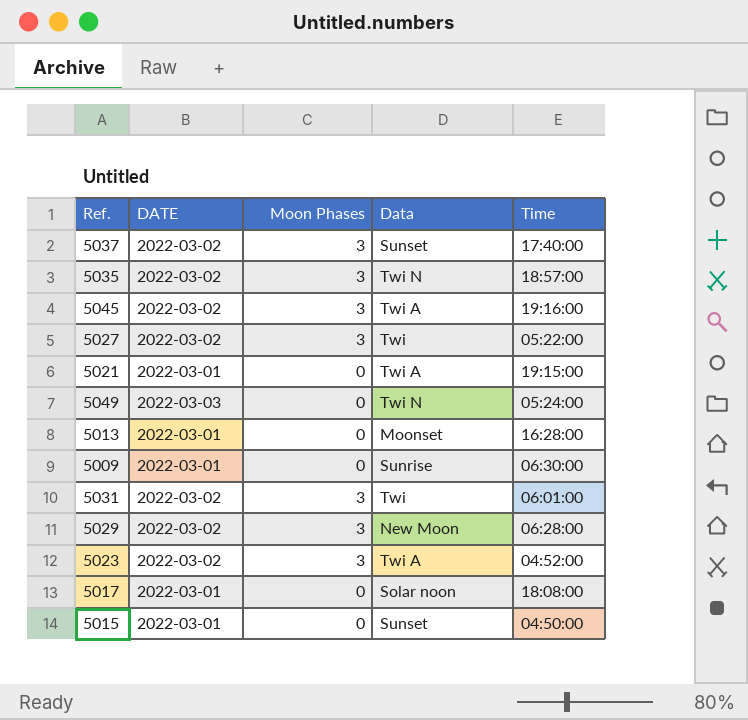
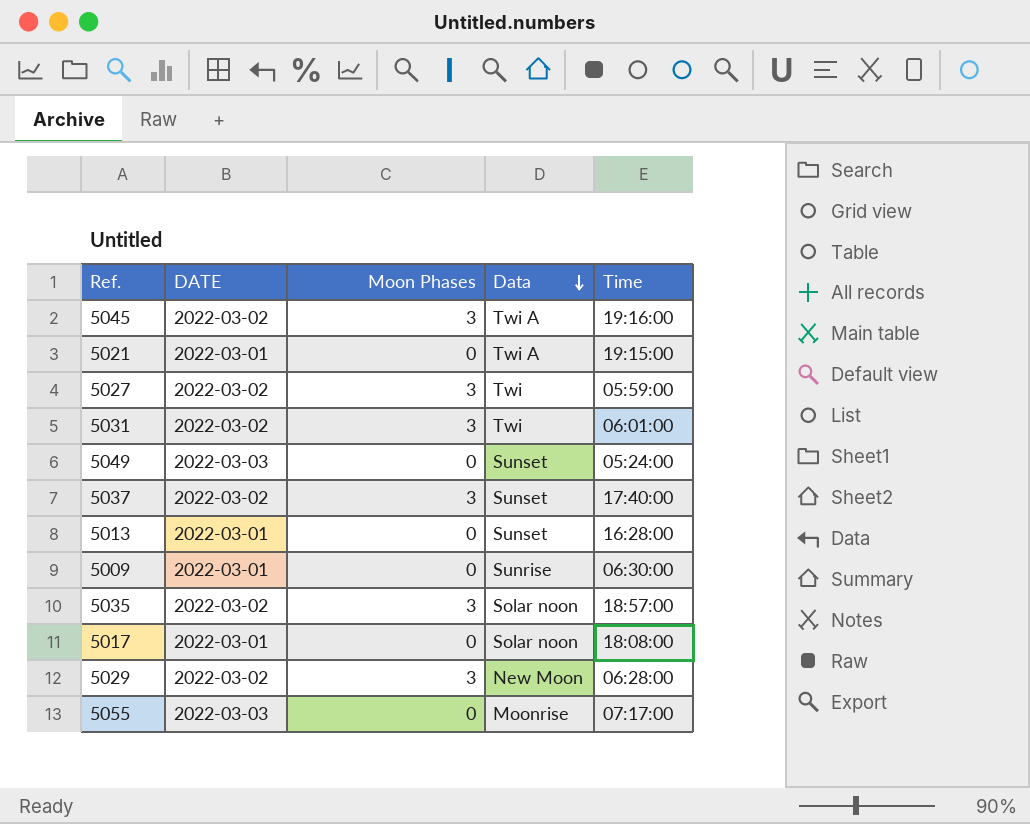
row order: none -> Data descending
row 5023: 2022-03-02 | 3 | Twi A | 04:52:00 -> none
row 5015: 2022-03-01 | 0 | Sunset | 04:50:00 -> none
5027 | Time: 05:22:00 -> 05:59:00
5049 | Data: Twi N -> Sunset
5013 | Data: Moonset -> Sunset
5035 | Data: Twi N -> Solar noon
row 5055: none -> 2022-03-03 | 0 | Moonrise | 07:17:00

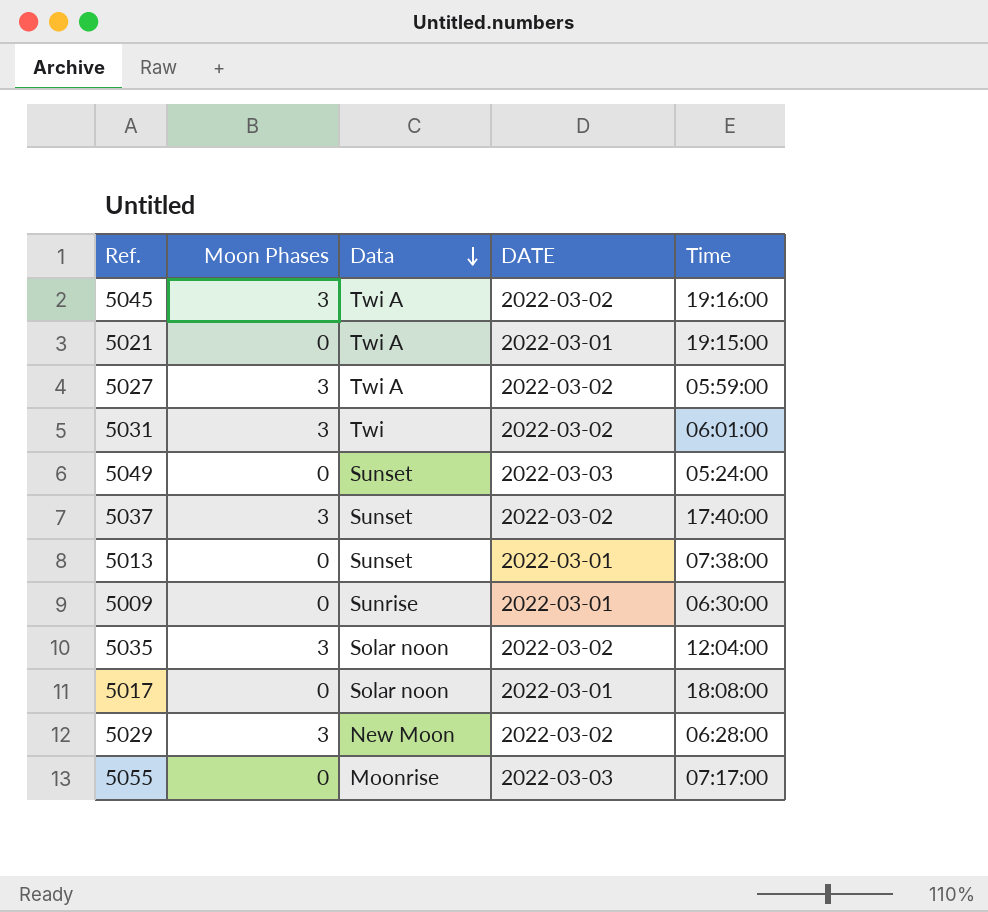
column DATE | position: 2 -> 4
5027 | Data: Twi -> Twi A
5013 | Time: 16:28:00 -> 07:38:00
5035 | Time: 18:57:00 -> 12:04:00

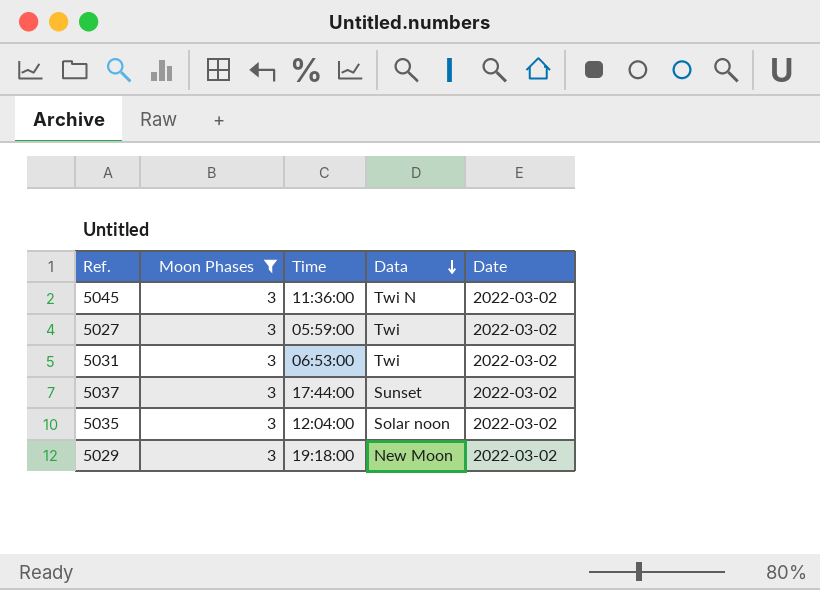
filter: none -> Moon Phases = 3
column Time | position: 5 -> 3
column name: DATE -> Date
5045 | Time: 19:16:00 -> 11:36:00
5045 | Data: Twi A -> Twi N
5027 | Data: Twi A -> Twi
5031 | Time: 06:01:00 -> 06:53:00
5037 | Time: 17:40:00 -> 17:44:00
5029 | Time: 06:28:00 -> 19:18:00

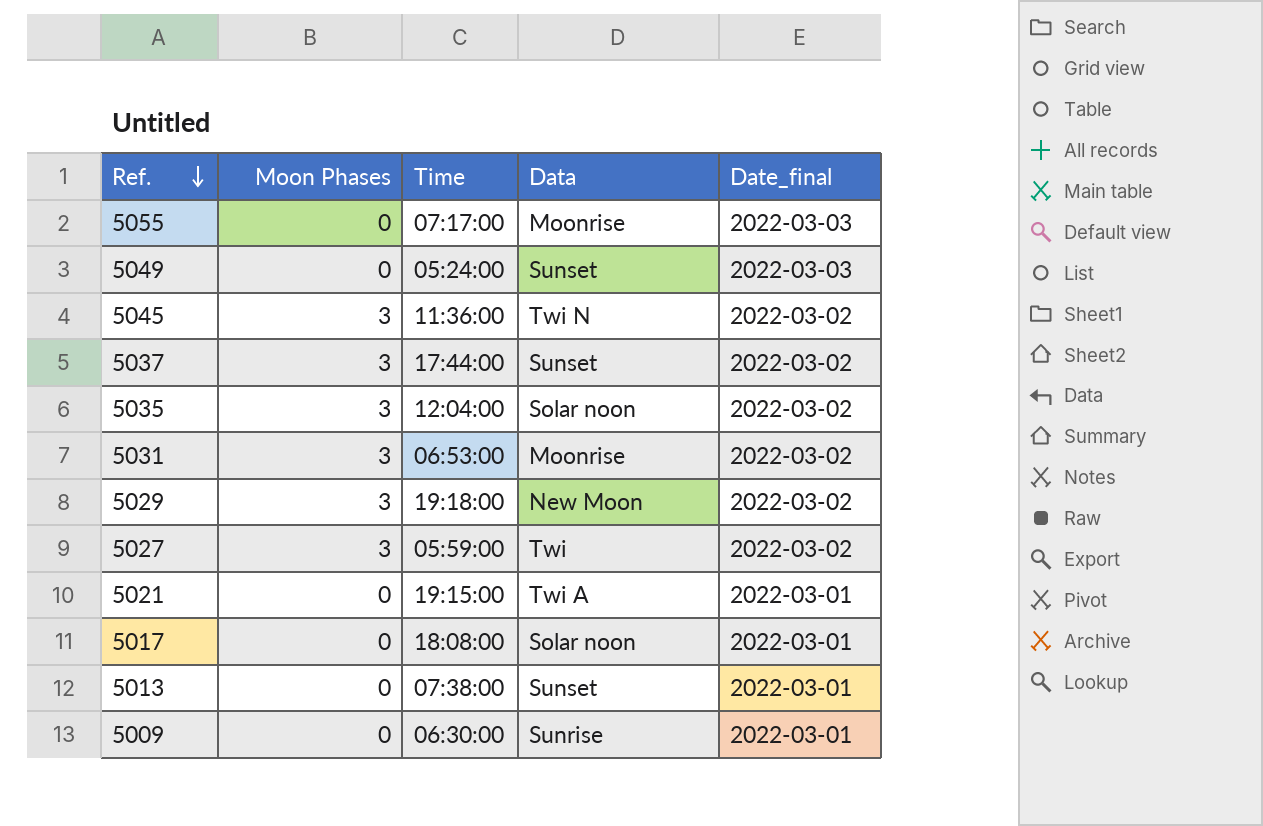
filter: Moon Phases = 3 -> none
row order: Data descending -> Ref. descending
column name: Date -> Date_final
5031 | Data: Twi -> Moonrise

